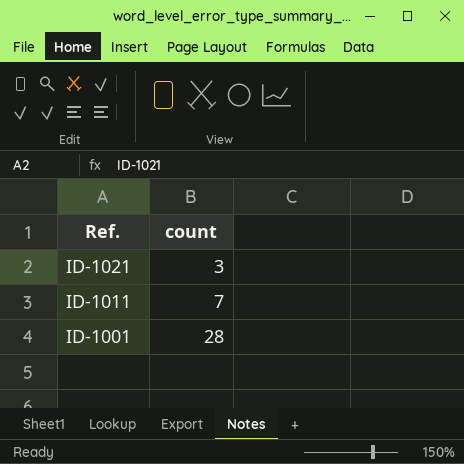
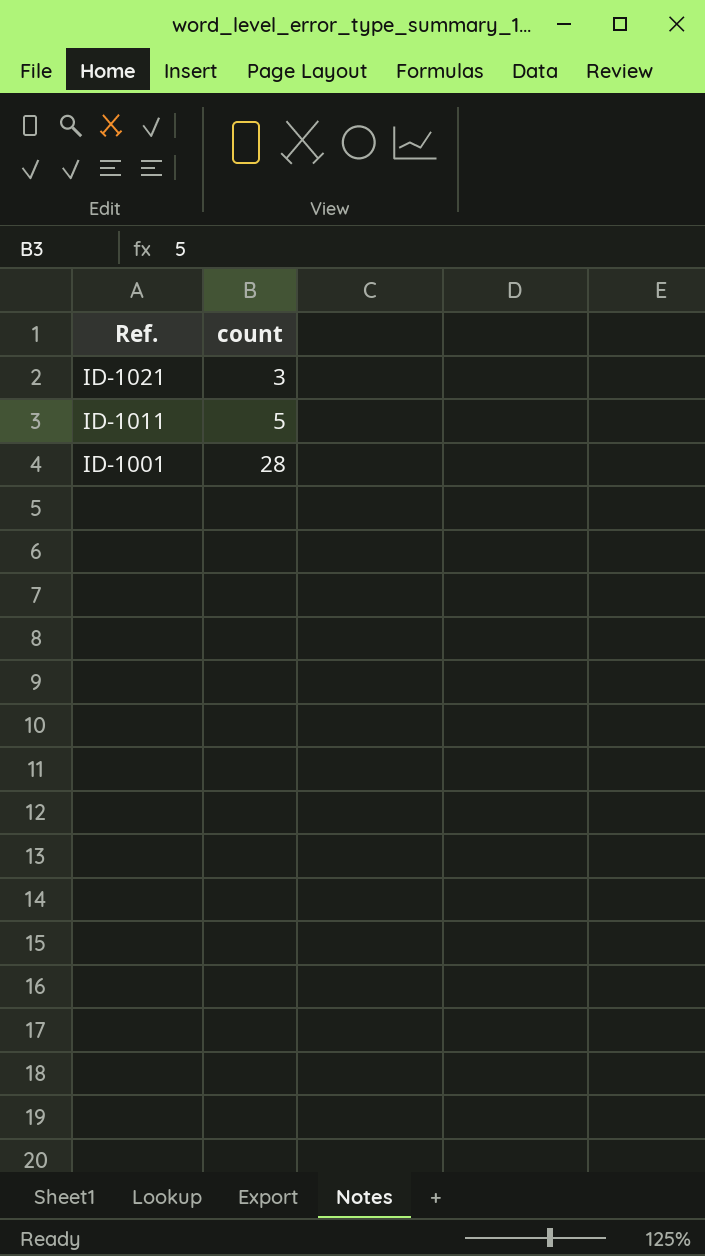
ID-1011 | count: 7 -> 5

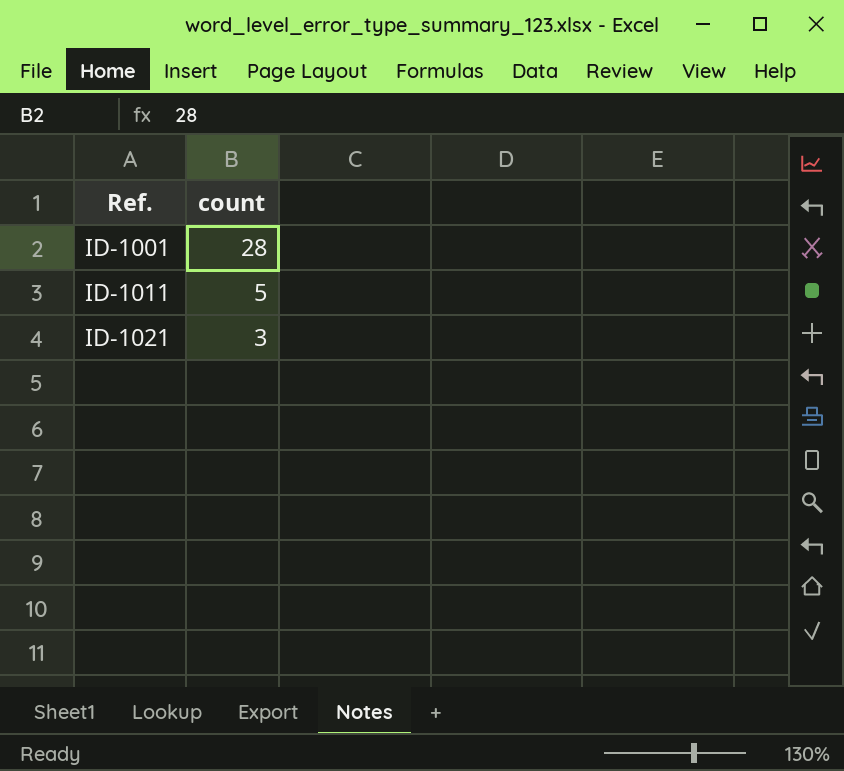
row order: Ref. descending -> Ref. ascending

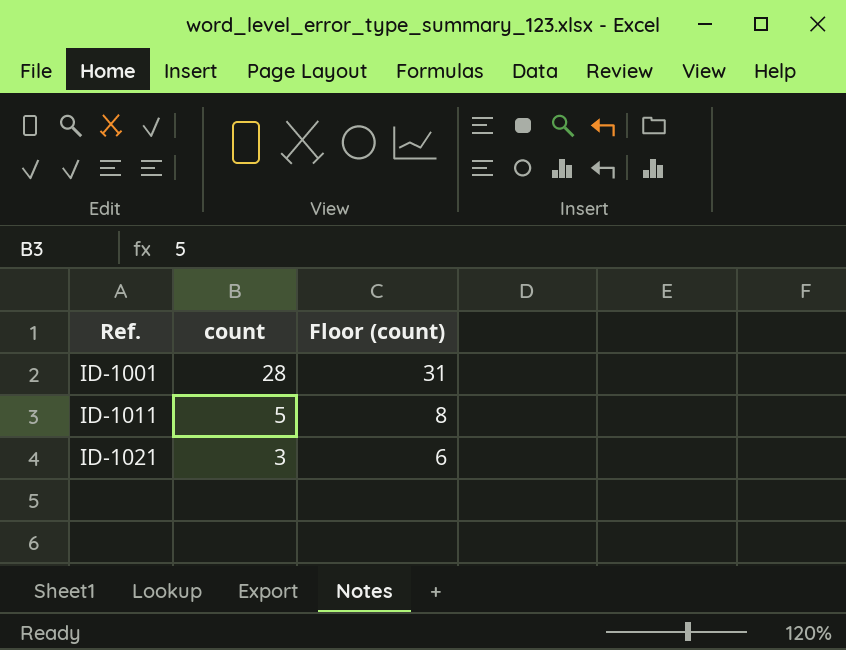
column Floor (count) | formula: none -> [count] + 3

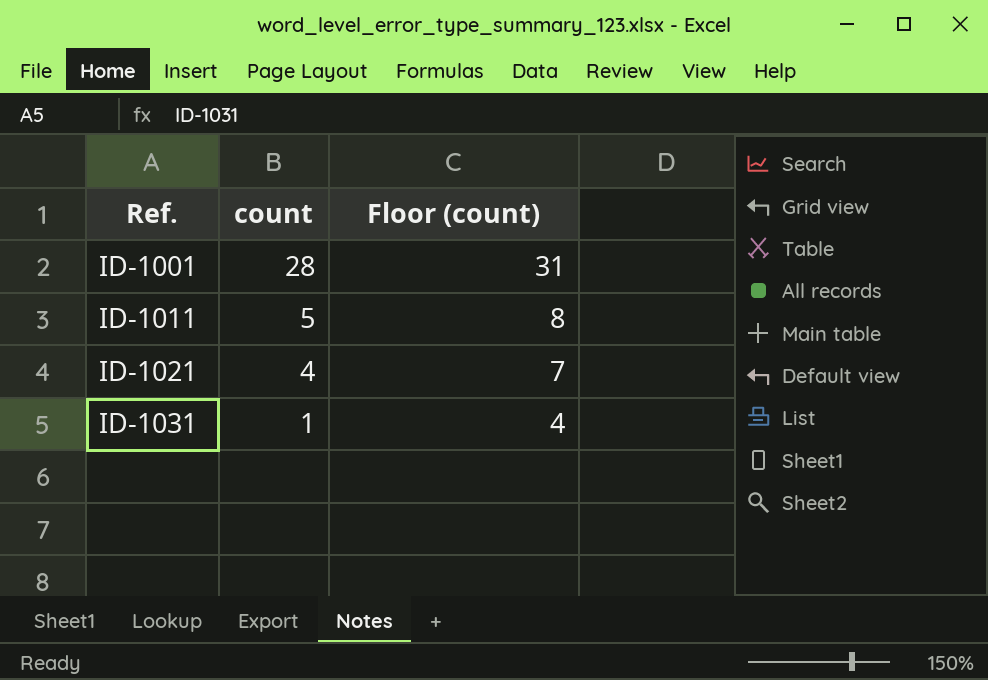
ID-1021 | count: 3 -> 4
ID-1021 | Floor (count): 6 -> 7
row ID-1031: none -> 1 | 4

